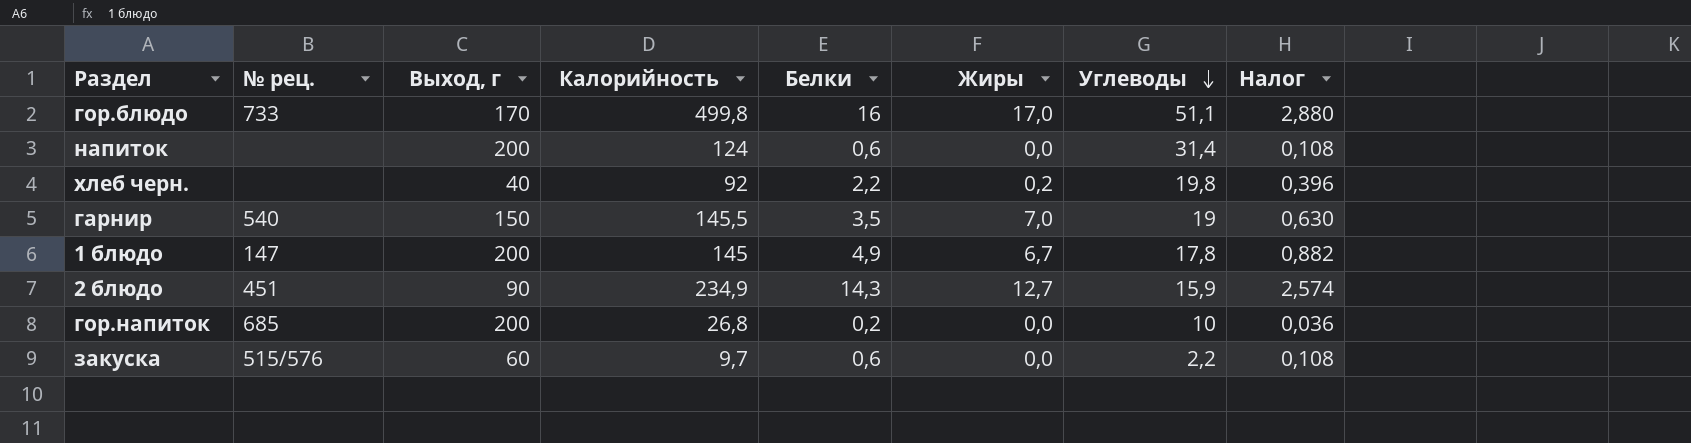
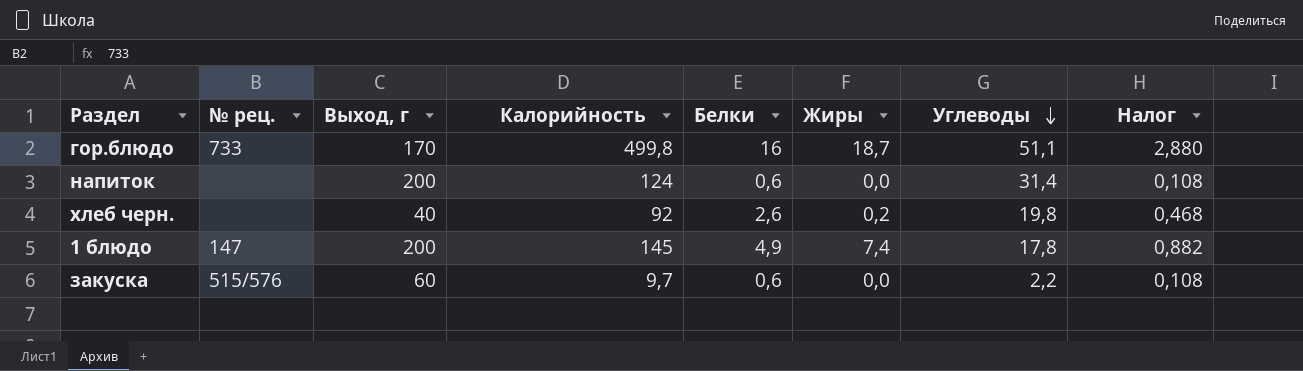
row гарнир: 540 | 150 | 145,5 | 3,5 | 7,0 | 19 | 0,630 -> none
row 2 блюдо: 451 | 90 | 234,9 | 14,3 | 12,7 | 15,9 | 2,574 -> none
row гор.напиток: 685 | 200 | 26,8 | 0,2 | 0,0 | 10 | 0,036 -> none
гор.блюдо | Жиры: 17,0 -> 18,7
хлеб черн. | Белки: 2,2 -> 2,6
хлеб черн. | Налог: 0,396 -> 0,468
1 блюдо | Жиры: 6,7 -> 7,4

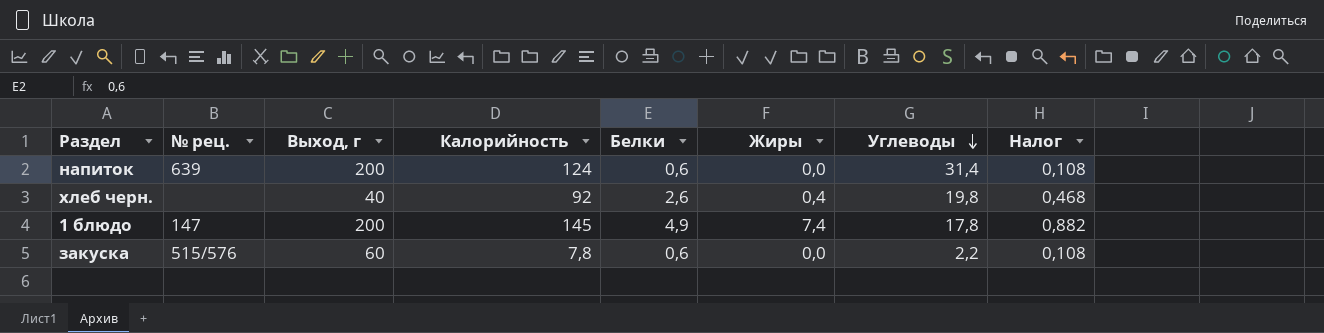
row гор.блюдо: 733 | 170 | 499,8 | 16 | 18,7 | 51,1 | 2,880 -> none
напиток | № рец.: none -> 639
хлеб черн. | Жиры: 0,2 -> 0,4
закуска | Калорийность: 9,7 -> 7,8

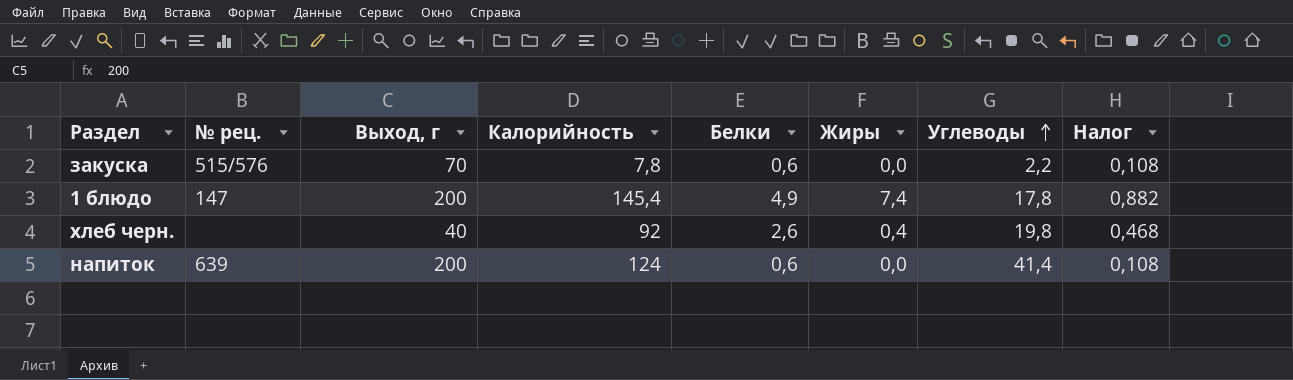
row order: Углеводы descending -> Углеводы ascending
закуска | Выход, г: 60 -> 70
1 блюдо | Калорийность: 145 -> 145,4
напиток | Углеводы: 31,4 -> 41,4

